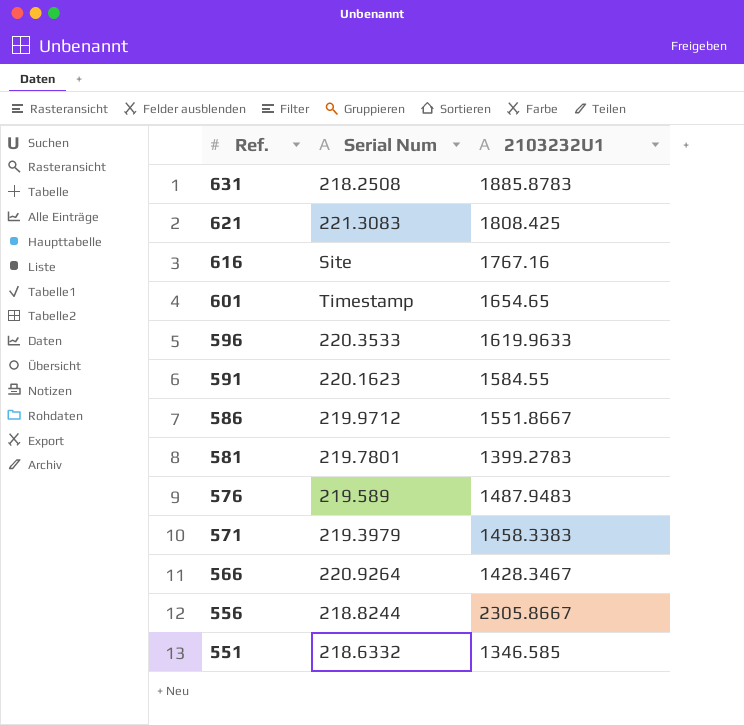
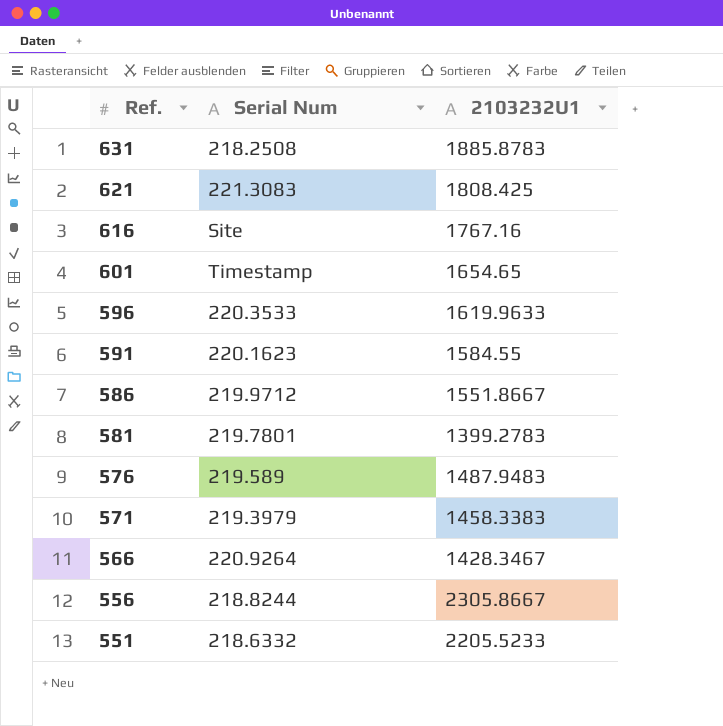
551 | 2103232U1: 1346.585 -> 2205.5233

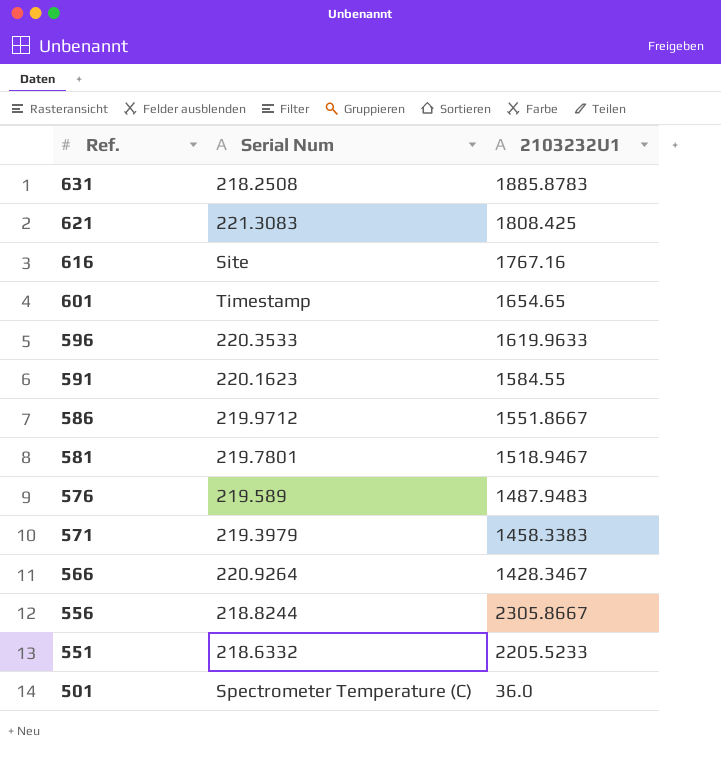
581 | 2103232U1: 1399.2783 -> 1518.9467
row 501: none -> Spectrometer Temperature (C) | 36.0

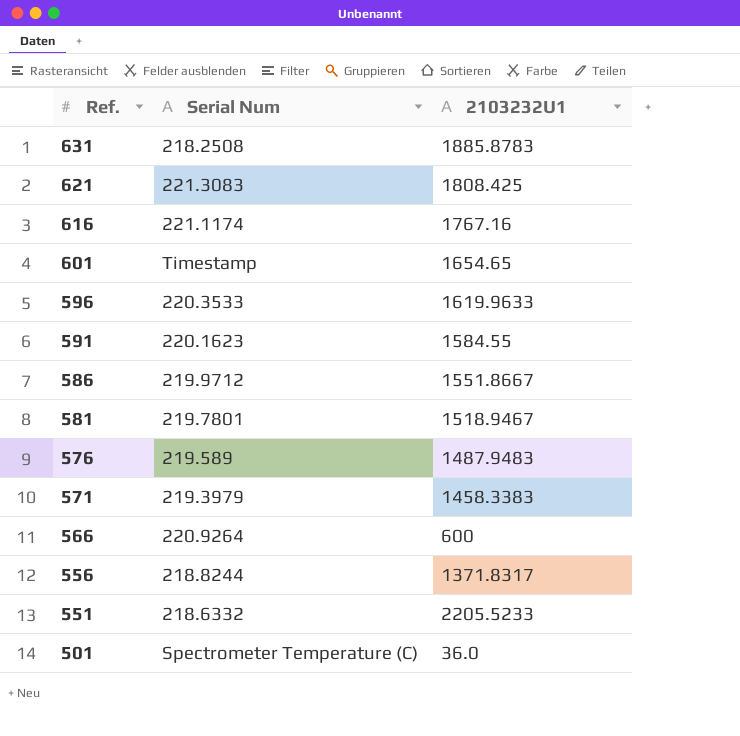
616 | Serial Num: Site -> 221.1174
566 | 2103232U1: 1428.3467 -> 600
556 | 2103232U1: 2305.8667 -> 1371.8317

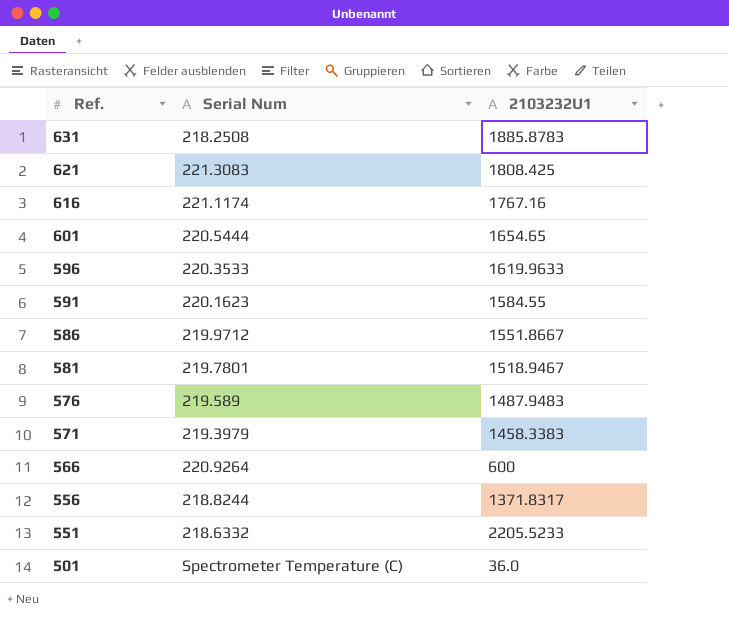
601 | Serial Num: Timestamp -> 220.5444

